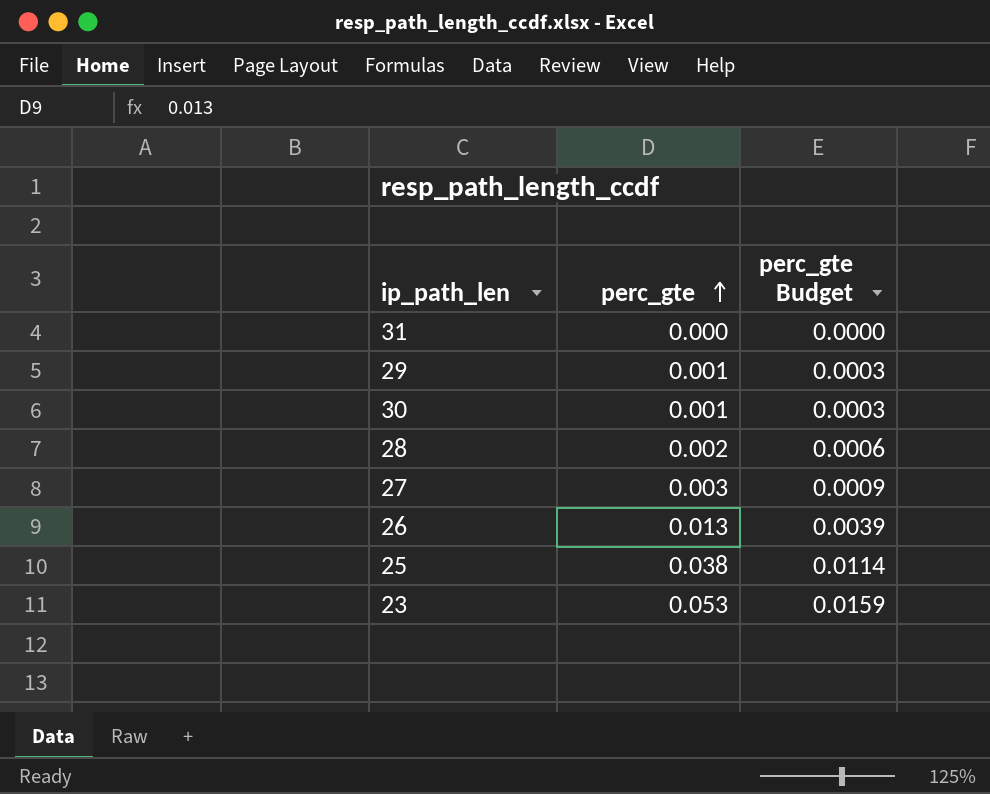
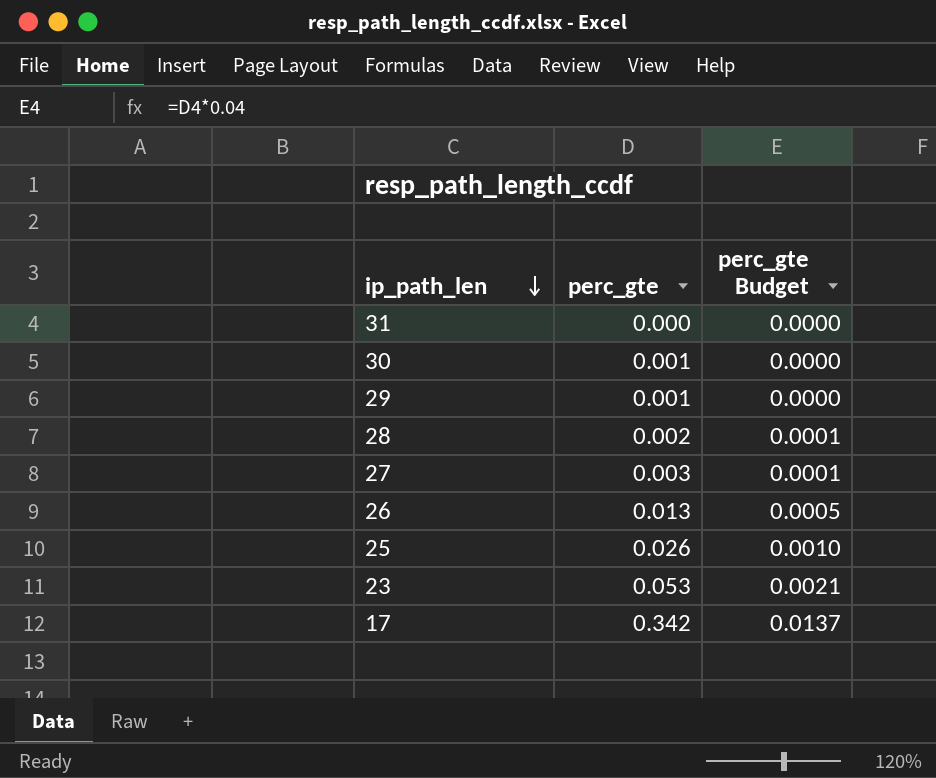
row order: perc_gte ascending -> ip_path_len descending
column perc_gte Budget | formula: [perc_gte] * 0.3 -> [perc_gte] * 0.04
25 | perc_gte: 0.038 -> 0.026
row 17: none -> 0.342 | 0.0137

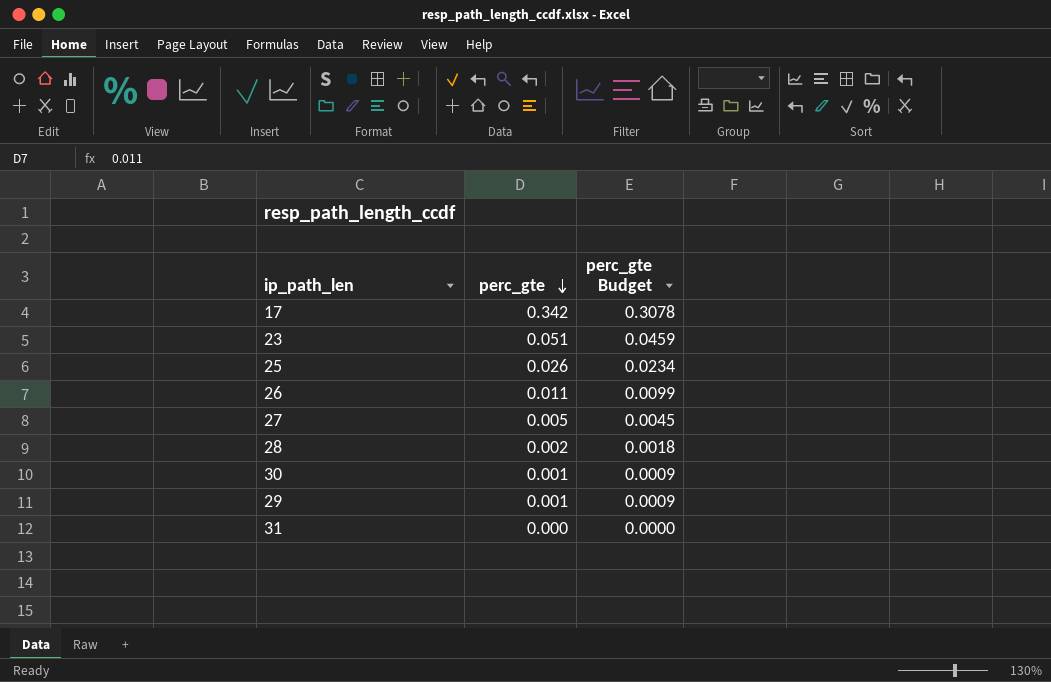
row order: ip_path_len descending -> perc_gte descending
column perc_gte Budget | formula: [perc_gte] * 0.04 -> [perc_gte] * 0.9
23 | perc_gte: 0.053 -> 0.051
26 | perc_gte: 0.013 -> 0.011
27 | perc_gte: 0.003 -> 0.005

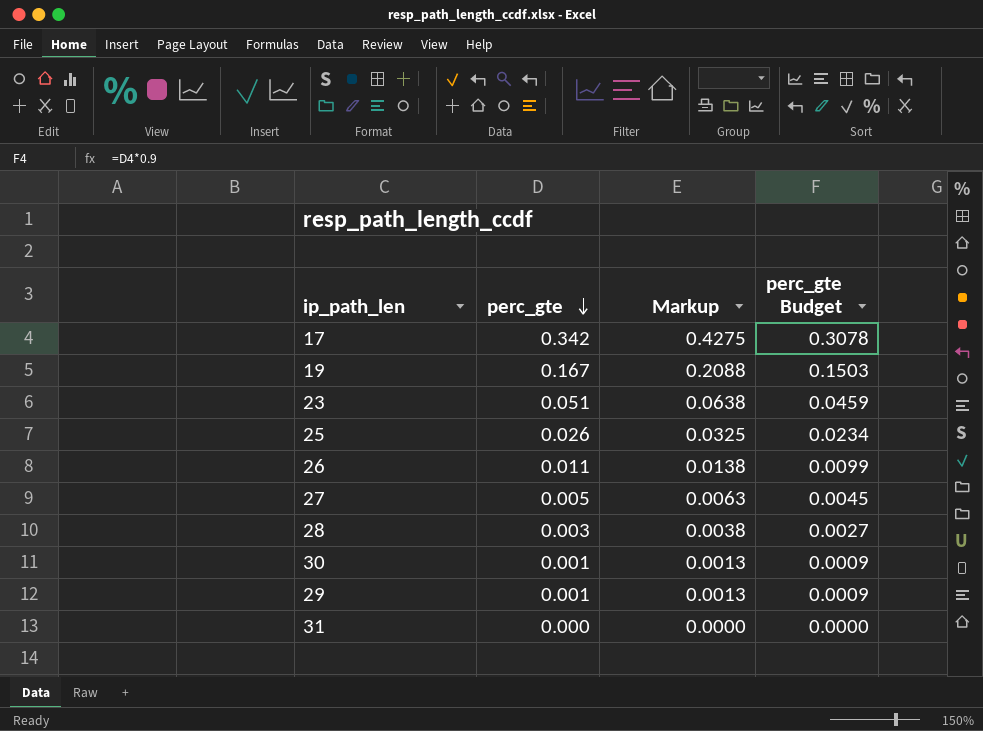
column Markup | formula: none -> [perc_gte] * 1.25
row 19: none -> 0.167 | 0.2088 | 0.1503
28 | perc_gte: 0.002 -> 0.003
28 | perc_gte Budget: 0.0018 -> 0.0027

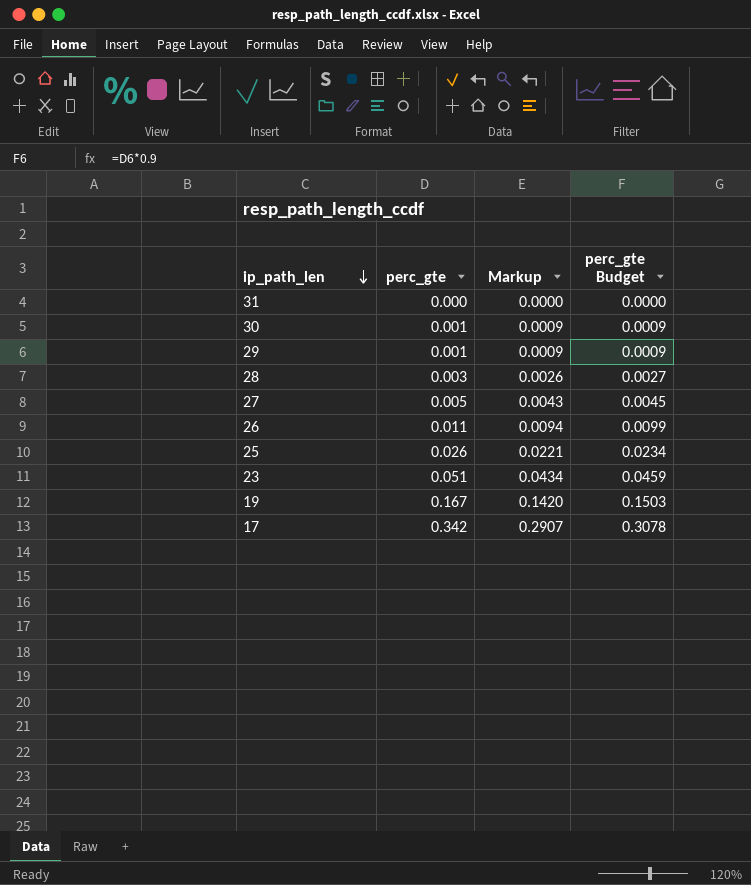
row order: perc_gte descending -> ip_path_len descending
column Markup | formula: [perc_gte] * 1.25 -> [perc_gte] * 0.85

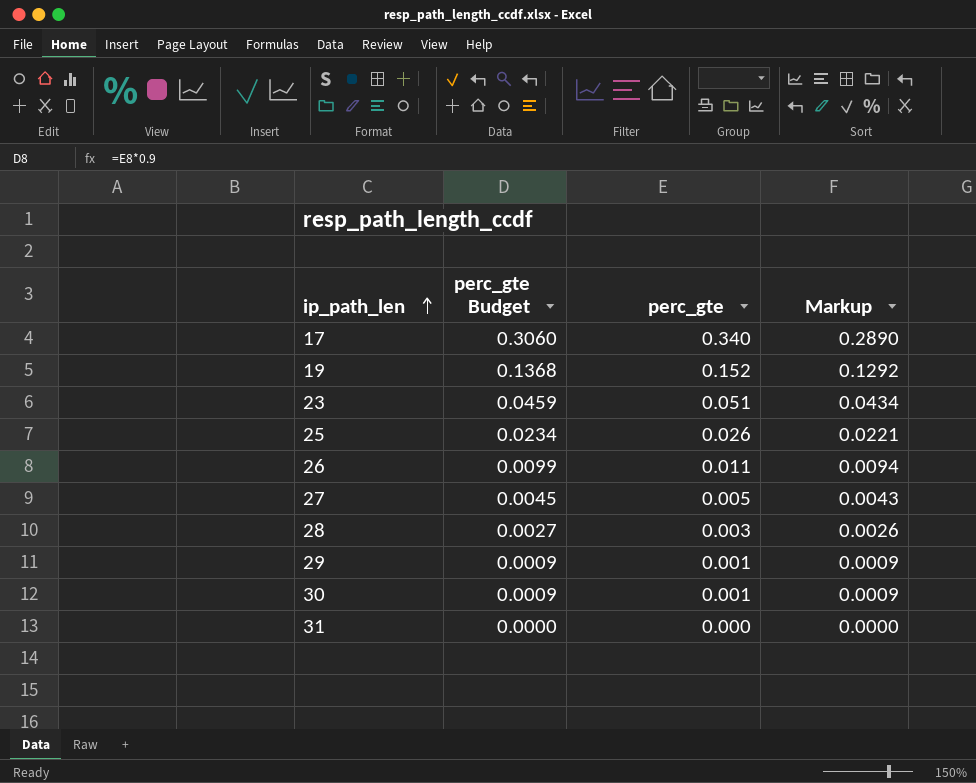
row order: ip_path_len descending -> ip_path_len ascending
column perc_gte Budget | position: 4 -> 2
17 | perc_gte Budget: 0.3078 -> 0.3060
17 | perc_gte: 0.342 -> 0.340
17 | Markup: 0.2907 -> 0.2890
19 | perc_gte Budget: 0.1503 -> 0.1368
19 | perc_gte: 0.167 -> 0.152
19 | Markup: 0.1420 -> 0.1292

